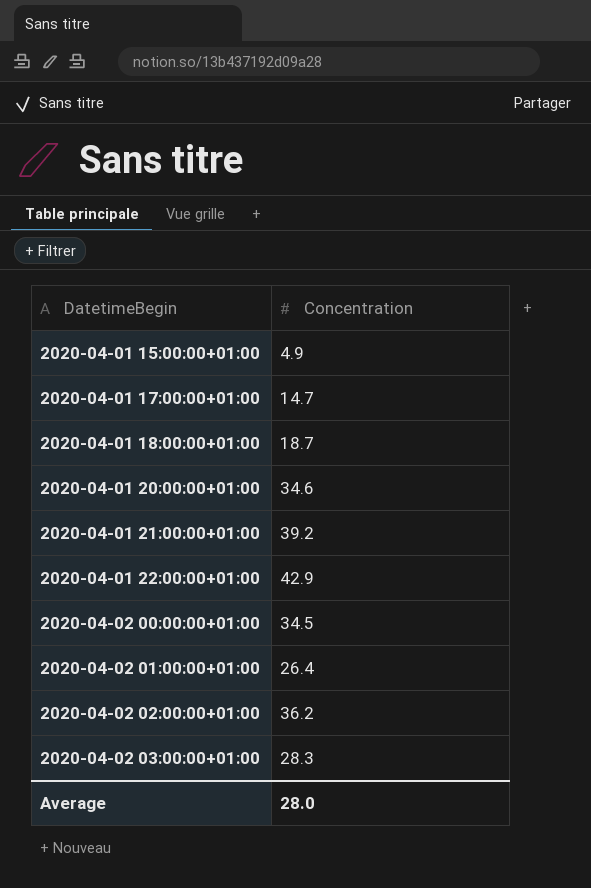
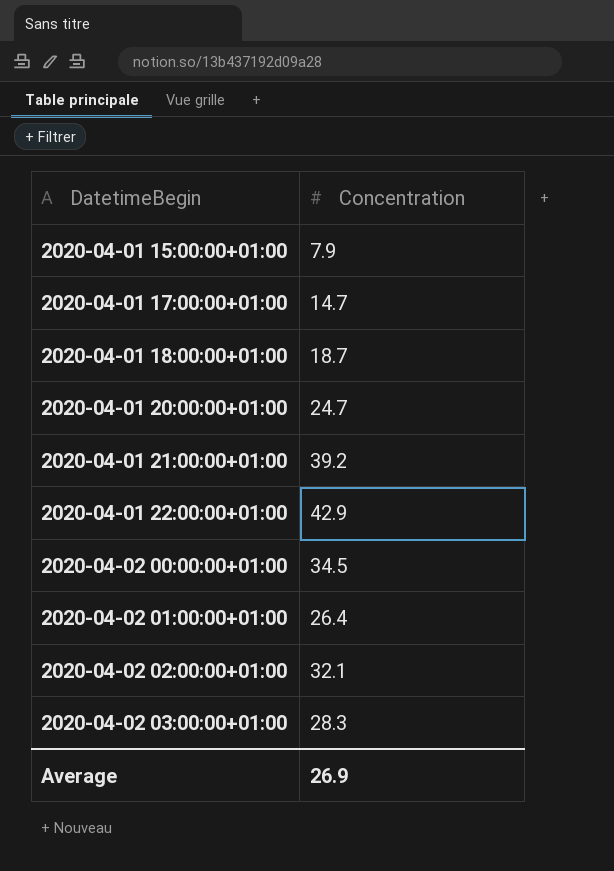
2020-04-01 15:00:00+01:00 | Concentration: 4.9 -> 7.9
2020-04-01 20:00:00+01:00 | Concentration: 34.6 -> 24.7
2020-04-02 02:00:00+01:00 | Concentration: 36.2 -> 32.1
Average | Concentration: 28.0 -> 26.9

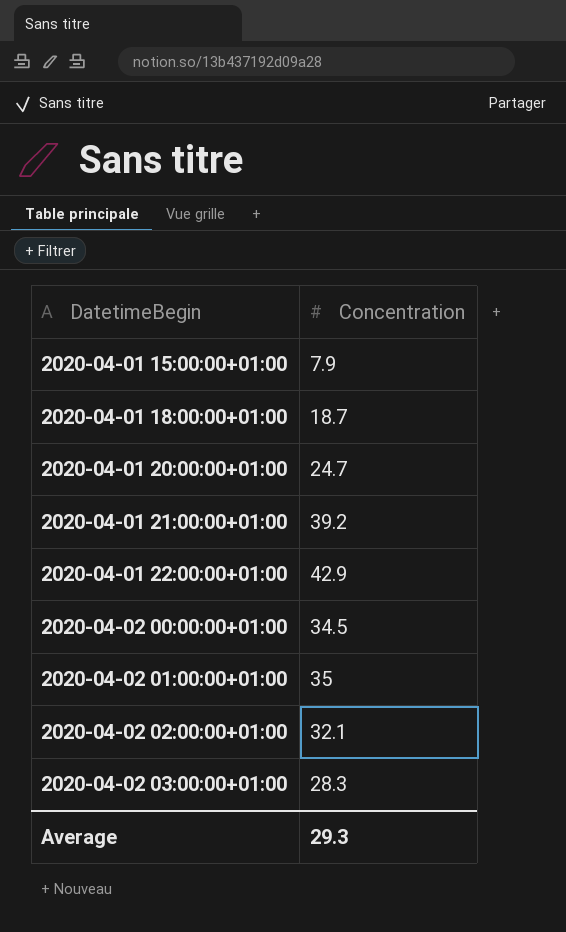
row 2020-04-01 17:00:00+01:00: 14.7 -> none
2020-04-02 01:00:00+01:00 | Concentration: 26.4 -> 35
Average | Concentration: 26.9 -> 29.3

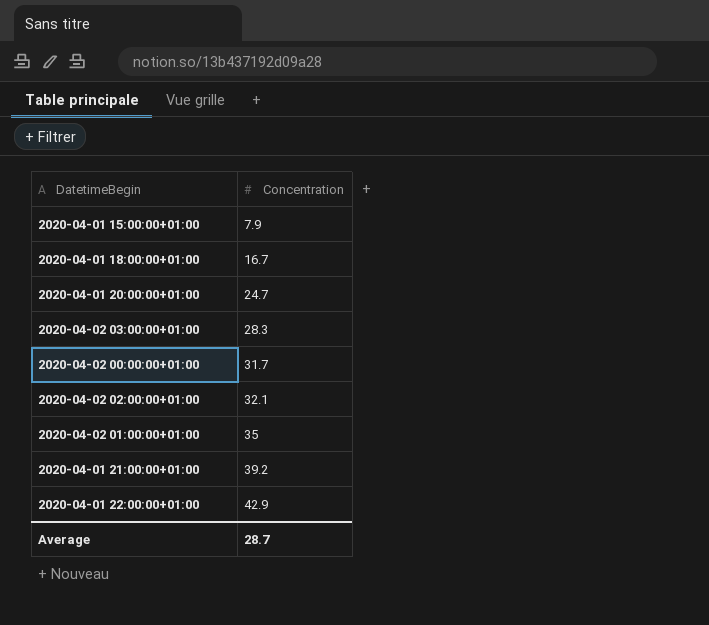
row order: DatetimeBegin ascending -> Concentration ascending
2020-04-01 18:00:00+01:00 | Concentration: 18.7 -> 16.7
2020-04-02 00:00:00+01:00 | Concentration: 34.5 -> 31.7
Average | Concentration: 29.3 -> 28.7

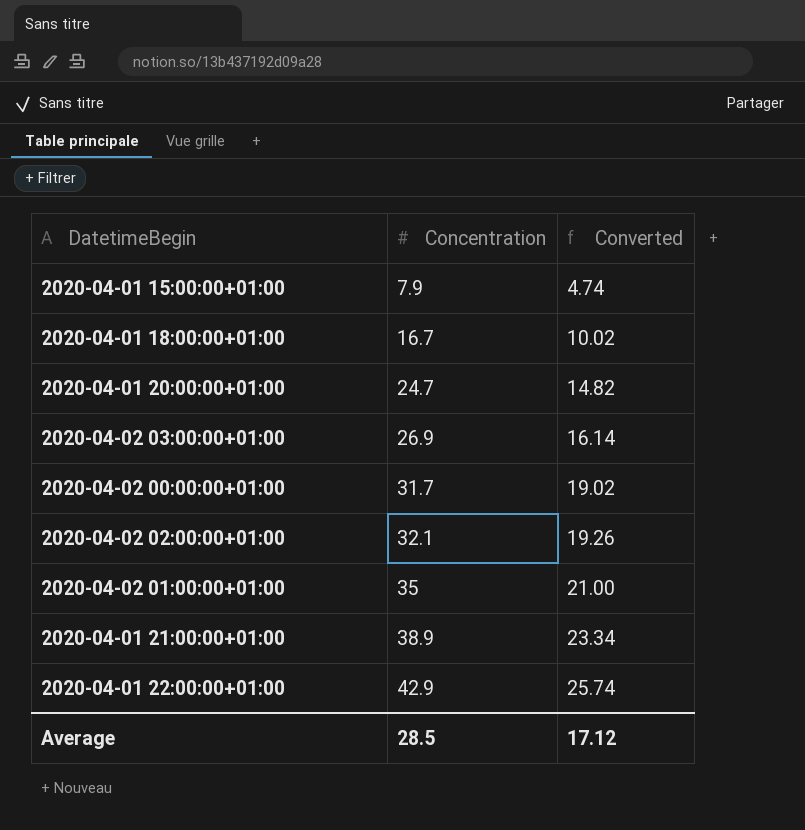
column Converted | formula: none -> [Concentration] * 0.6
2020-04-02 03:00:00+01:00 | Concentration: 28.3 -> 26.9
2020-04-01 21:00:00+01:00 | Concentration: 39.2 -> 38.9
Average | Concentration: 28.7 -> 28.5

